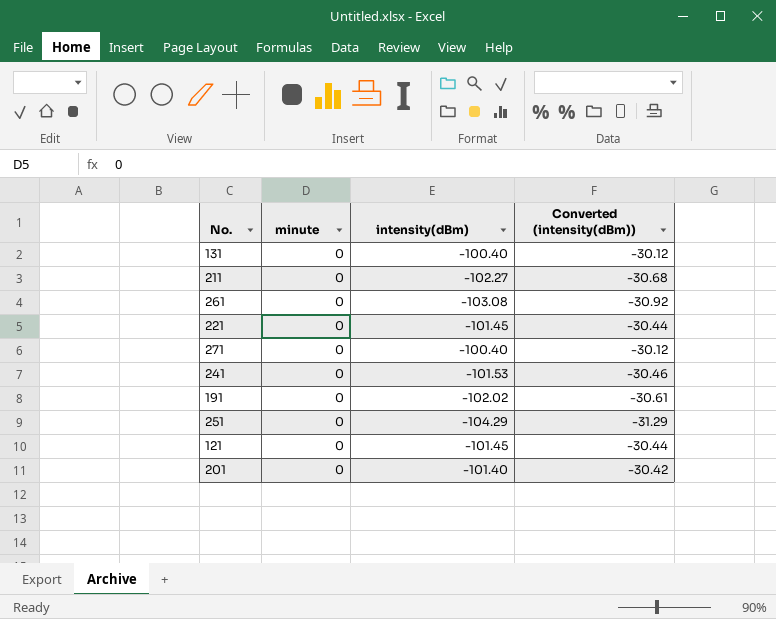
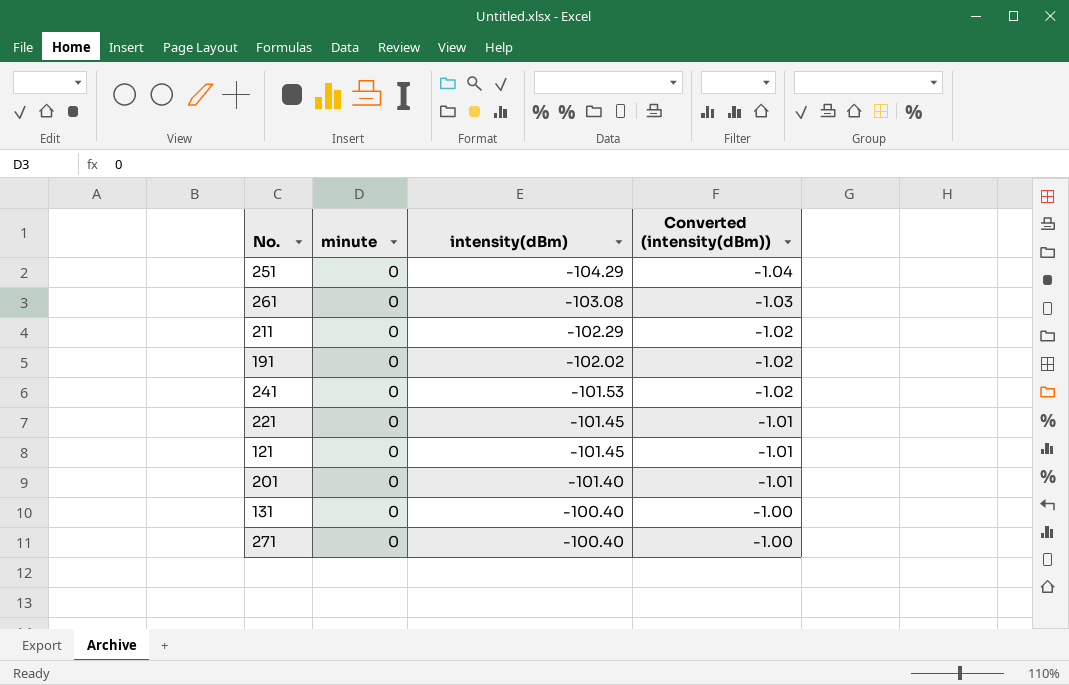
row order: none -> intensity(dBm) ascending
column Converted (intensity(dBm)) | formula: [intensity(dBm)] * 0.3 -> [intensity(dBm)] * 0.01
211 | intensity(dBm): -102.27 -> -102.29

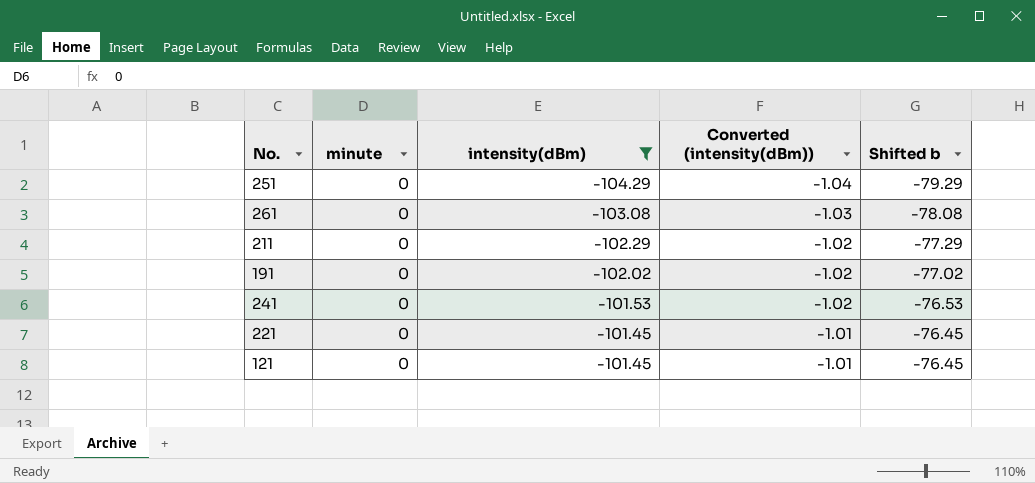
filter: none -> intensity(dBm) <= -101.45
column Shifted b | formula: none -> [intensity(dBm)] + 25

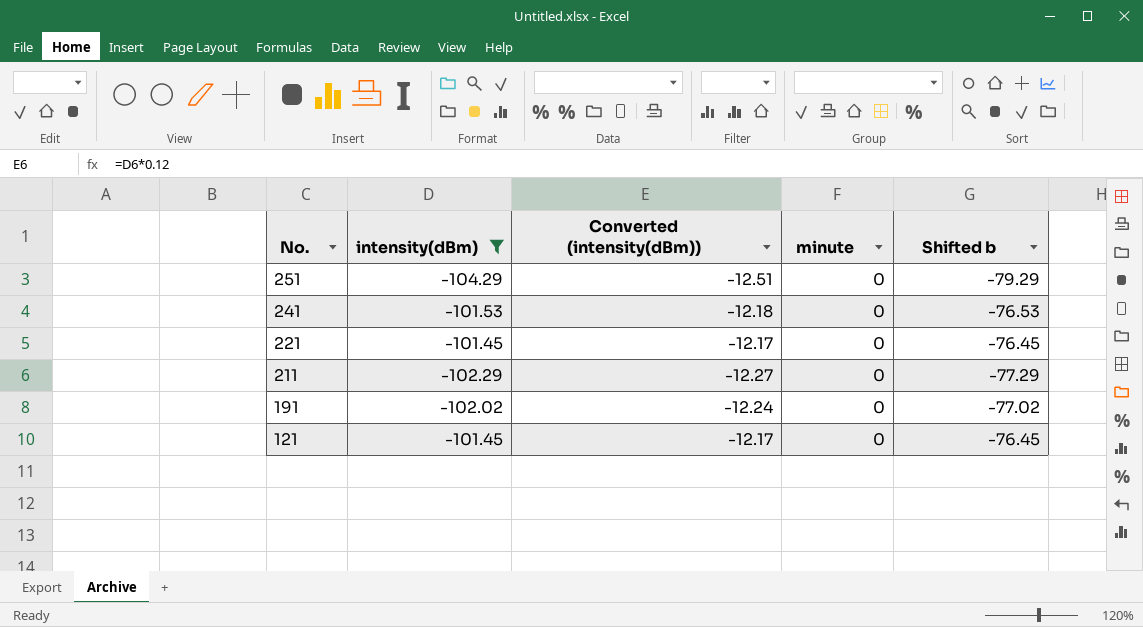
row order: intensity(dBm) ascending -> No. descending
column Converted (intensity(dBm)) | formula: [intensity(dBm)] * 0.01 -> [intensity(dBm)] * 0.12
column minute | position: 2 -> 4
row 261: 0 | -103.08 | -1.03 | -78.08 -> none

